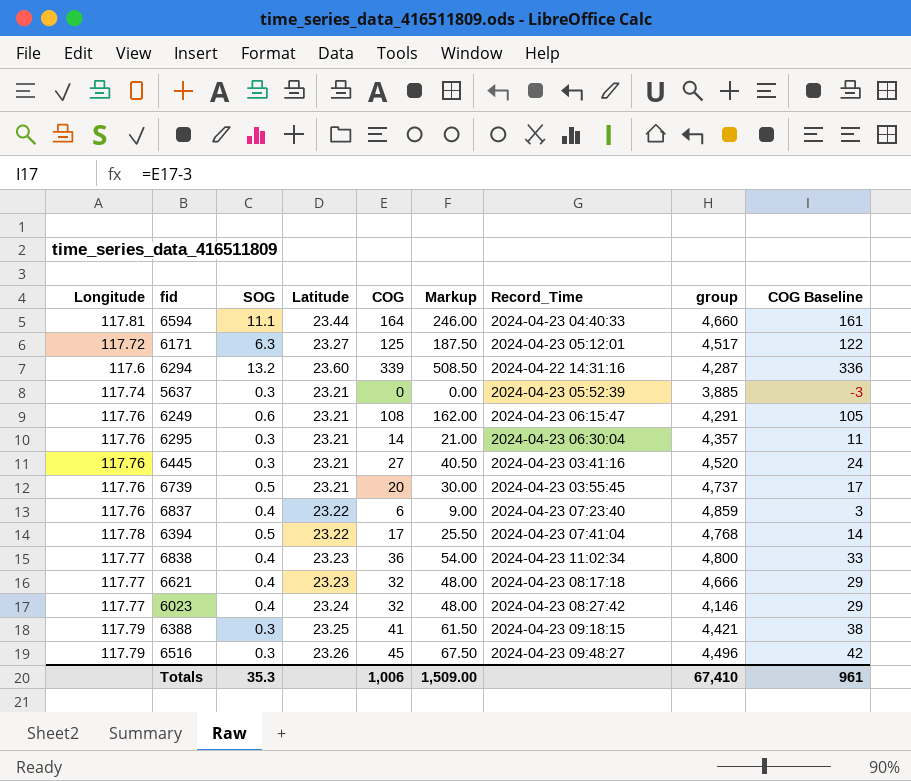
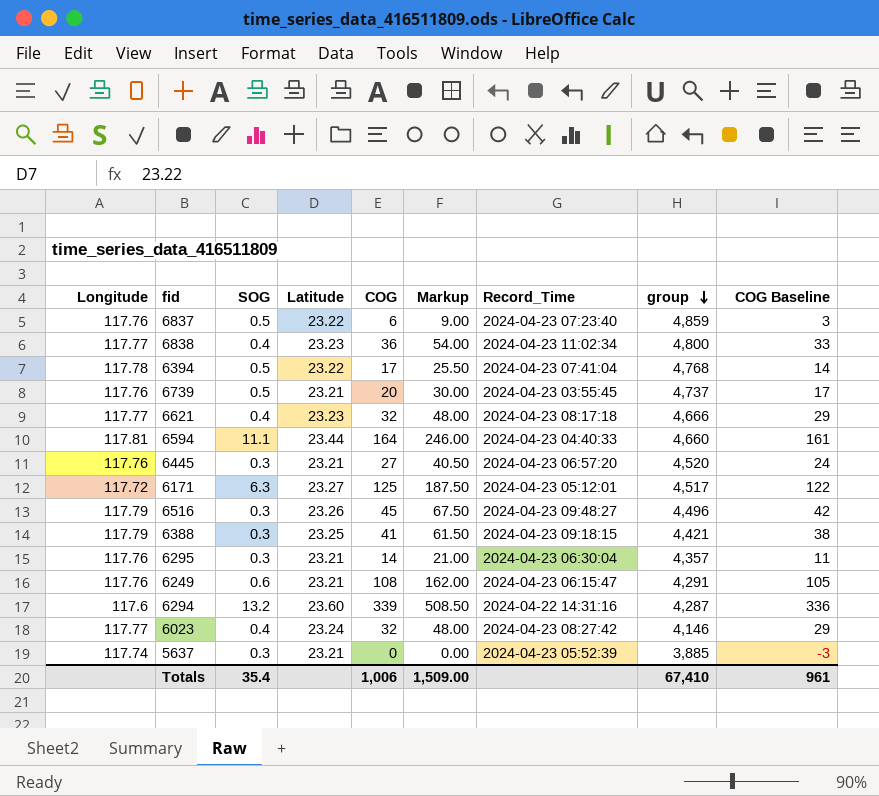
row order: none -> group descending
6837 | SOG: 0.4 -> 0.5
6445 | Record_Time: 2024-04-23 03:41:16 -> 2024-04-23 06:57:20
Totals | SOG: 35.3 -> 35.4

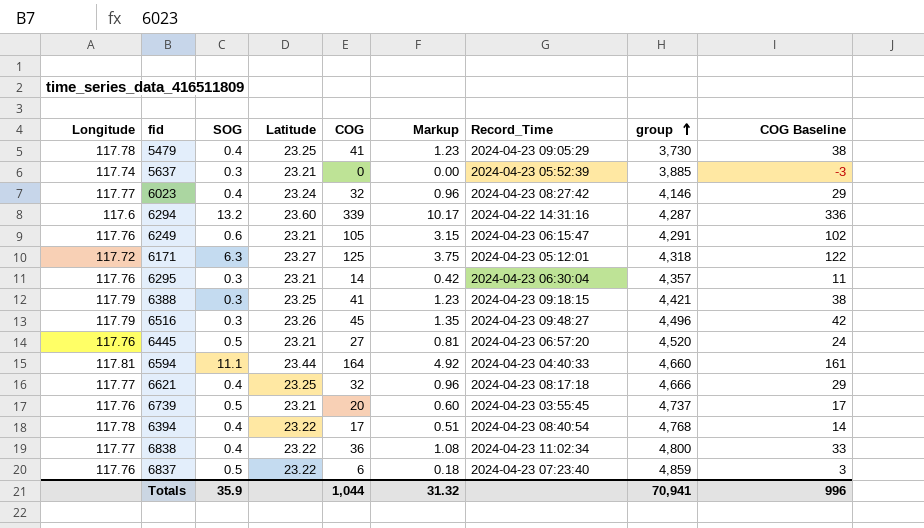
row order: group descending -> group ascending
column Markup | formula: [COG] * 1.5 -> [COG] * 0.03
row 5479: none -> 117.78 | 0.4 | 23.25 | 41 | 1.23 | 2024-04-23 09:05:29 | 3,730 | 38
6249 | COG: 108 -> 105
6249 | COG Baseline: 105 -> 102
6171 | group: 4,517 -> 4,318
6445 | SOG: 0.3 -> 0.5
6621 | Latitude: 23.23 -> 23.25
6394 | SOG: 0.5 -> 0.4
6394 | Record_Time: 2024-04-23 07:41:04 -> 2024-04-23 08:40:54
6838 | Latitude: 23.23 -> 23.22
Totals | SOG: 35.4 -> 35.9
Totals | COG: 1,006 -> 1,044
Totals | Markup: 1,509.00 -> 31.32
Totals | group: 67,410 -> 70,941
Totals | COG Baseline: 961 -> 996

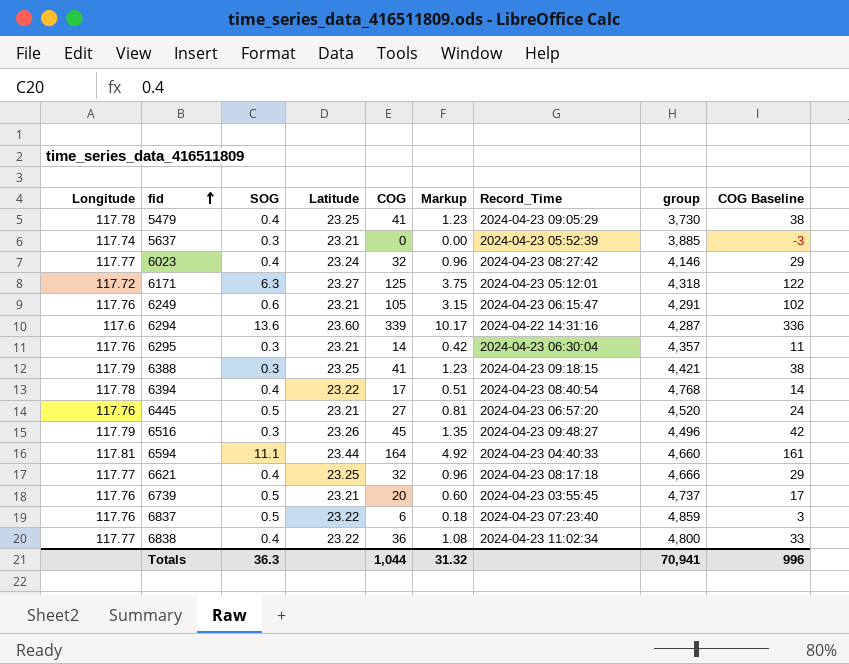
row order: group ascending -> fid ascending
6294 | SOG: 13.2 -> 13.6
Totals | SOG: 35.9 -> 36.3

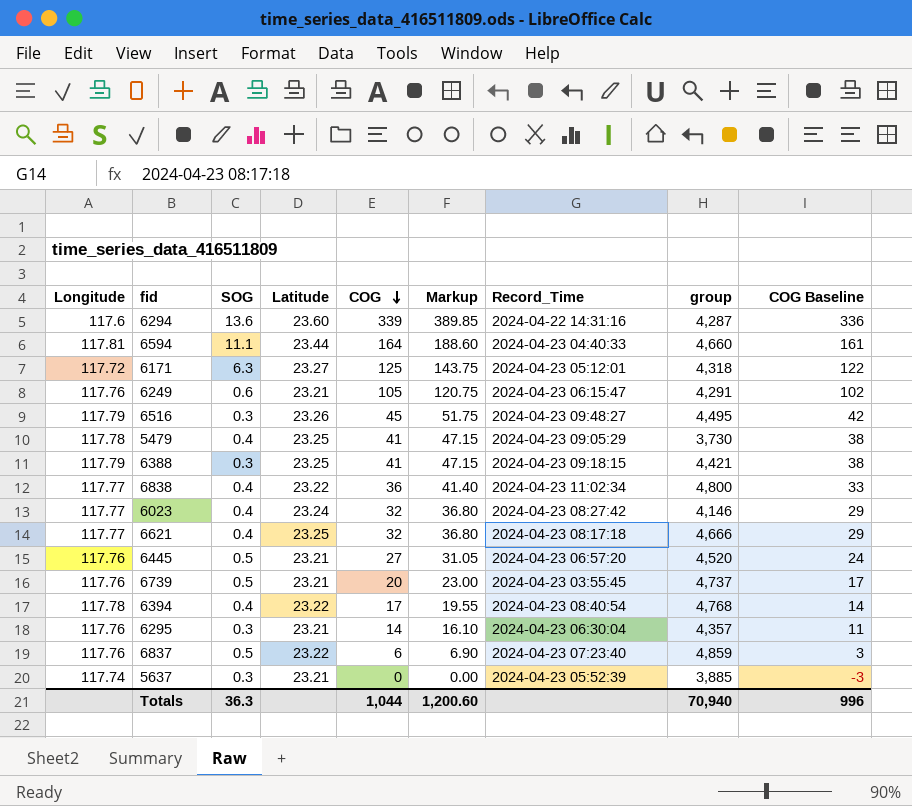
row order: fid ascending -> COG descending
column Markup | formula: [COG] * 0.03 -> [COG] * 1.15
6516 | group: 4,496 -> 4,495
Totals | Markup: 31.32 -> 1,200.60
Totals | group: 70,941 -> 70,940

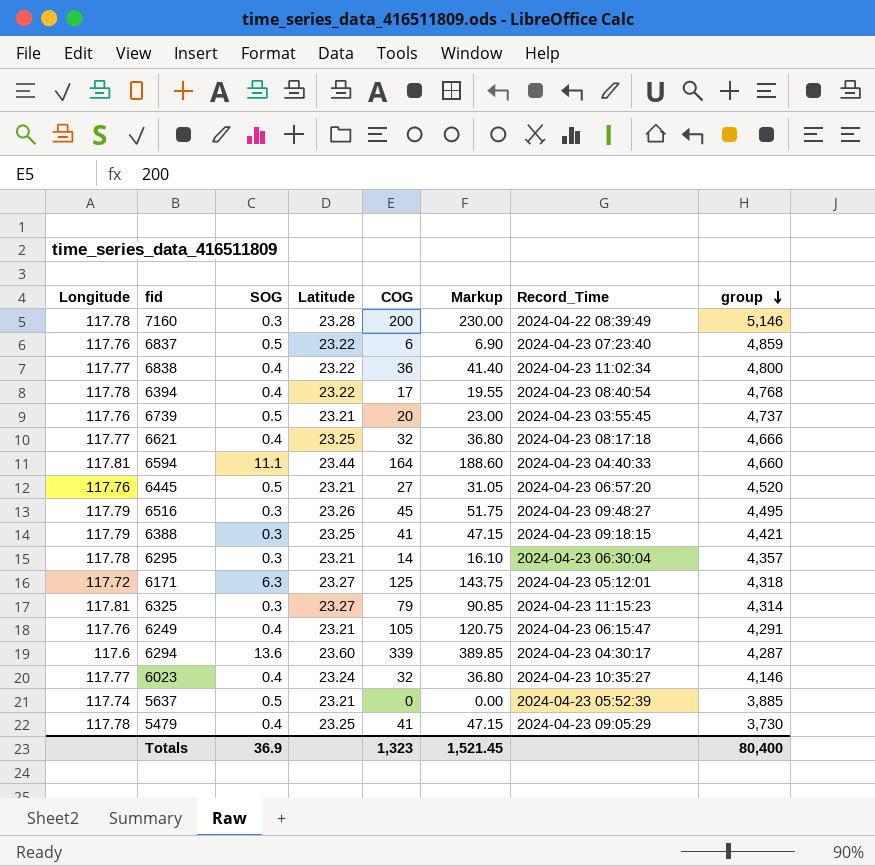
row order: COG descending -> group descending
column COG Baseline | formula: [COG] - 3 -> none
row 7160: none -> 117.78 | 0.3 | 23.28 | 200 | 230.00 | 2024-04-22 08:39:49 | 5,146
6295 | Longitude: 117.76 -> 117.78
row 6325: none -> 117.81 | 0.3 | 23.27 | 79 | 90.85 | 2024-04-23 11:15:23 | 4,314
6249 | SOG: 0.6 -> 0.4
6294 | Record_Time: 2024-04-22 14:31:16 -> 2024-04-23 04:30:17
6023 | Record_Time: 2024-04-23 08:27:42 -> 2024-04-23 10:35:27
5637 | SOG: 0.3 -> 0.5
Totals | SOG: 36.3 -> 36.9
Totals | COG: 1,044 -> 1,323
Totals | Markup: 1,200.60 -> 1,521.45
Totals | group: 70,940 -> 80,400

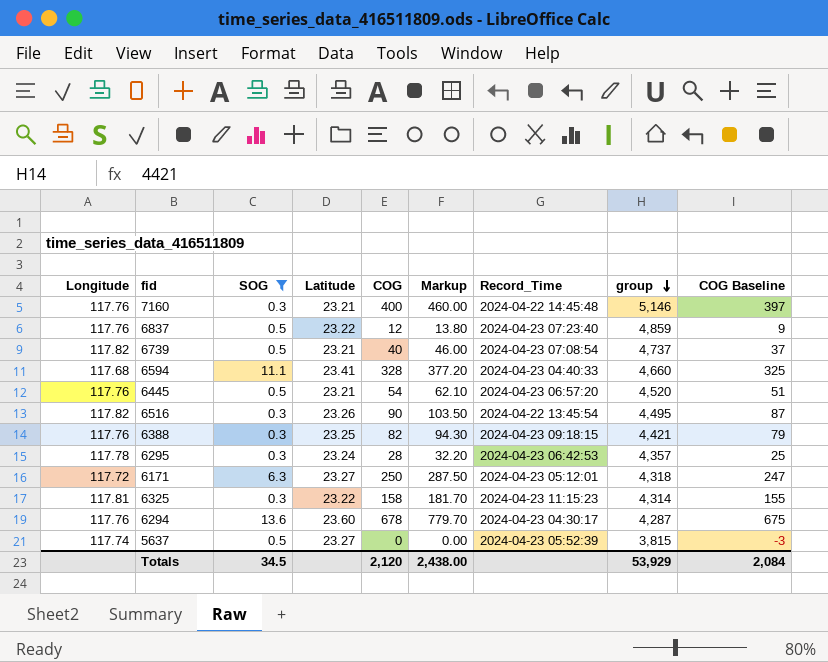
filter: none -> SOG != 0.4
column COG Baseline | formula: none -> [COG] - 3
7160 | Longitude: 117.78 -> 117.76
7160 | Latitude: 23.28 -> 23.21
7160 | COG: 200 -> 400
7160 | Markup: 230.00 -> 460.00
7160 | Record_Time: 2024-04-22 08:39:49 -> 2024-04-22 14:45:48
6837 | COG: 6 -> 12
6837 | Markup: 6.90 -> 13.80
6739 | Longitude: 117.76 -> 117.82
6739 | COG: 20 -> 40
6739 | Markup: 23.00 -> 46.00
6739 | Record_Time: 2024-04-23 03:55:45 -> 2024-04-23 07:08:54
6594 | Longitude: 117.81 -> 117.68
6594 | Latitude: 23.44 -> 23.41
6594 | COG: 164 -> 328
6594 | Markup: 188.60 -> 377.20
6445 | COG: 27 -> 54
6445 | Markup: 31.05 -> 62.10
6516 | Longitude: 117.79 -> 117.82
6516 | COG: 45 -> 90
6516 | Markup: 51.75 -> 103.50
6516 | Record_Time: 2024-04-23 09:48:27 -> 2024-04-22 13:45:54
6388 | Longitude: 117.79 -> 117.76
6388 | COG: 41 -> 82
6388 | Markup: 47.15 -> 94.30
6295 | Latitude: 23.21 -> 23.24
6295 | COG: 14 -> 28
6295 | Markup: 16.10 -> 32.20
6295 | Record_Time: 2024-04-23 06:30:04 -> 2024-04-23 06:42:53
6171 | COG: 125 -> 250
6171 | Markup: 143.75 -> 287.50
6325 | Latitude: 23.27 -> 23.22
6325 | COG: 79 -> 158
6325 | Markup: 90.85 -> 181.70
6294 | Longitude: 117.6 -> 117.76
6294 | COG: 339 -> 678
6294 | Markup: 389.85 -> 779.70
5637 | Latitude: 23.21 -> 23.27
5637 | group: 3,885 -> 3,815
Totals | SOG: 36.9 -> 34.5
Totals | COG: 1,323 -> 2,120
Totals | Markup: 1,521.45 -> 2,438.00
Totals | group: 80,400 -> 53,929

